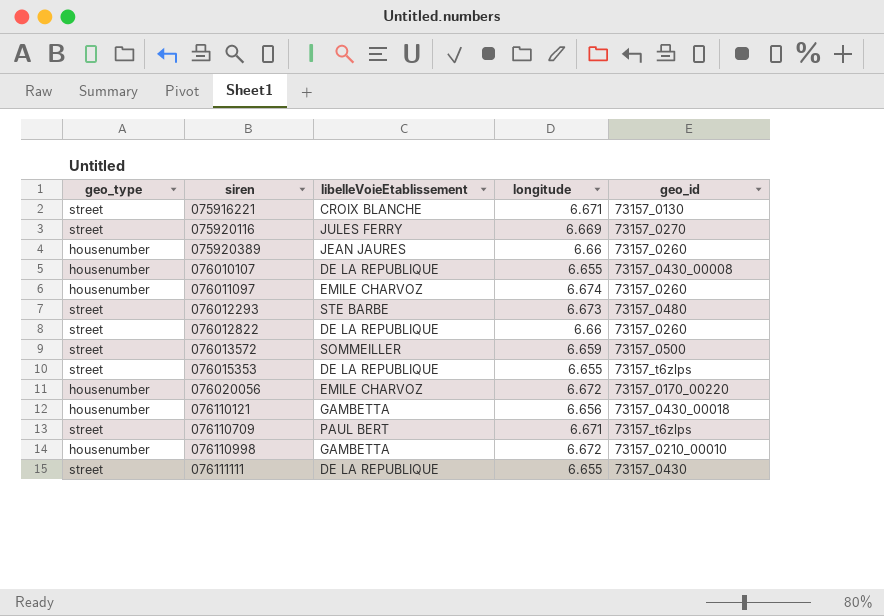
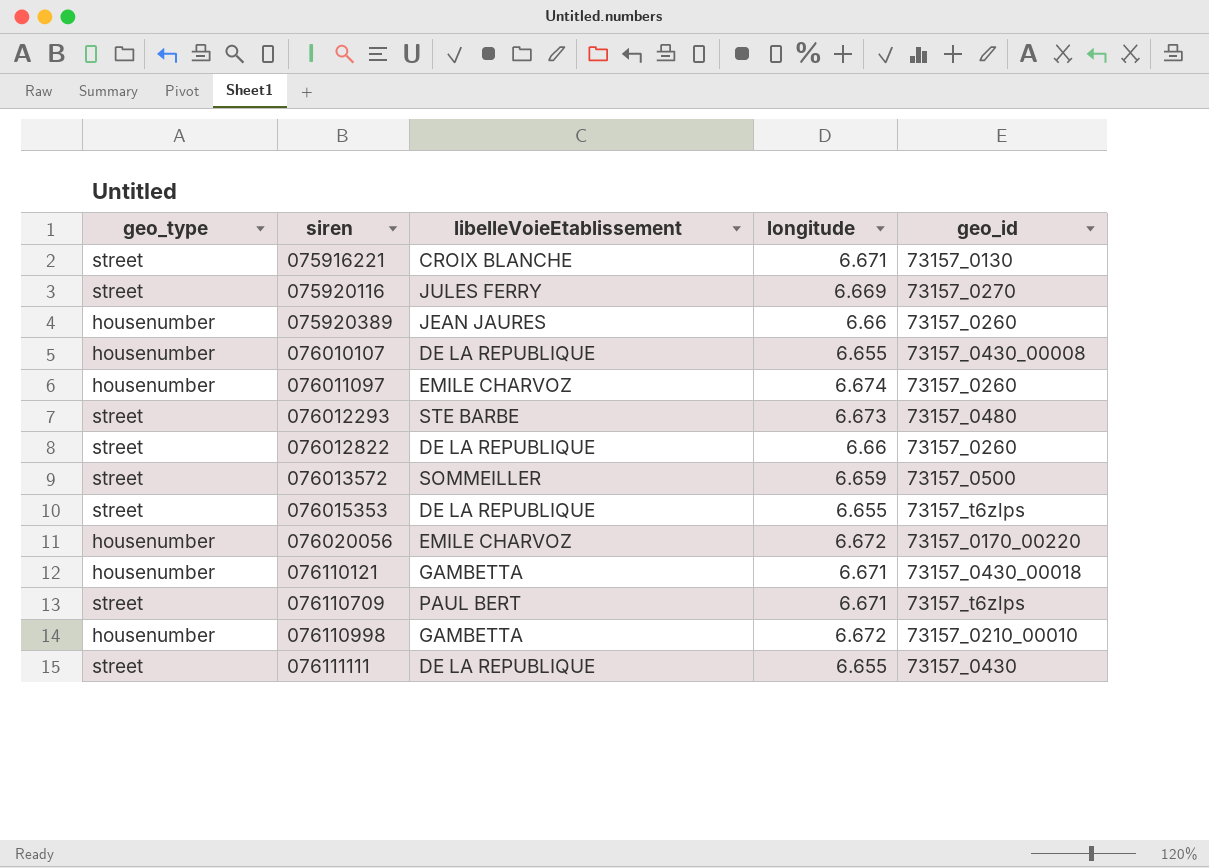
076110121 | longitude: 6.656 -> 6.671

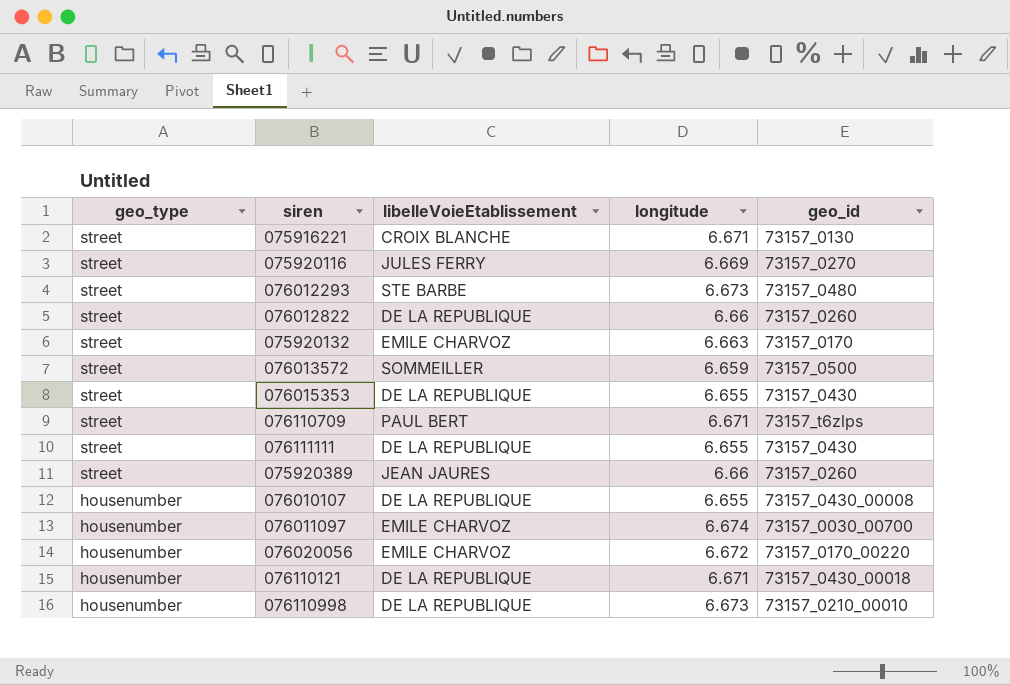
row order: siren ascending -> geo_type descending
row 075920132: none -> street | EMILE CHARVOZ | 6.663 | 73157_0170
076015353 | geo_id: 73157_t6zlps -> 73157_0430
075920389 | geo_type: housenumber -> street
076011097 | geo_id: 73157_0260 -> 73157_0030_00700
076110121 | libelleVoieEtablissement: GAMBETTA -> DE LA REPUBLIQUE
076110998 | libelleVoieEtablissement: GAMBETTA -> DE LA REPUBLIQUE
076110998 | longitude: 6.672 -> 6.673

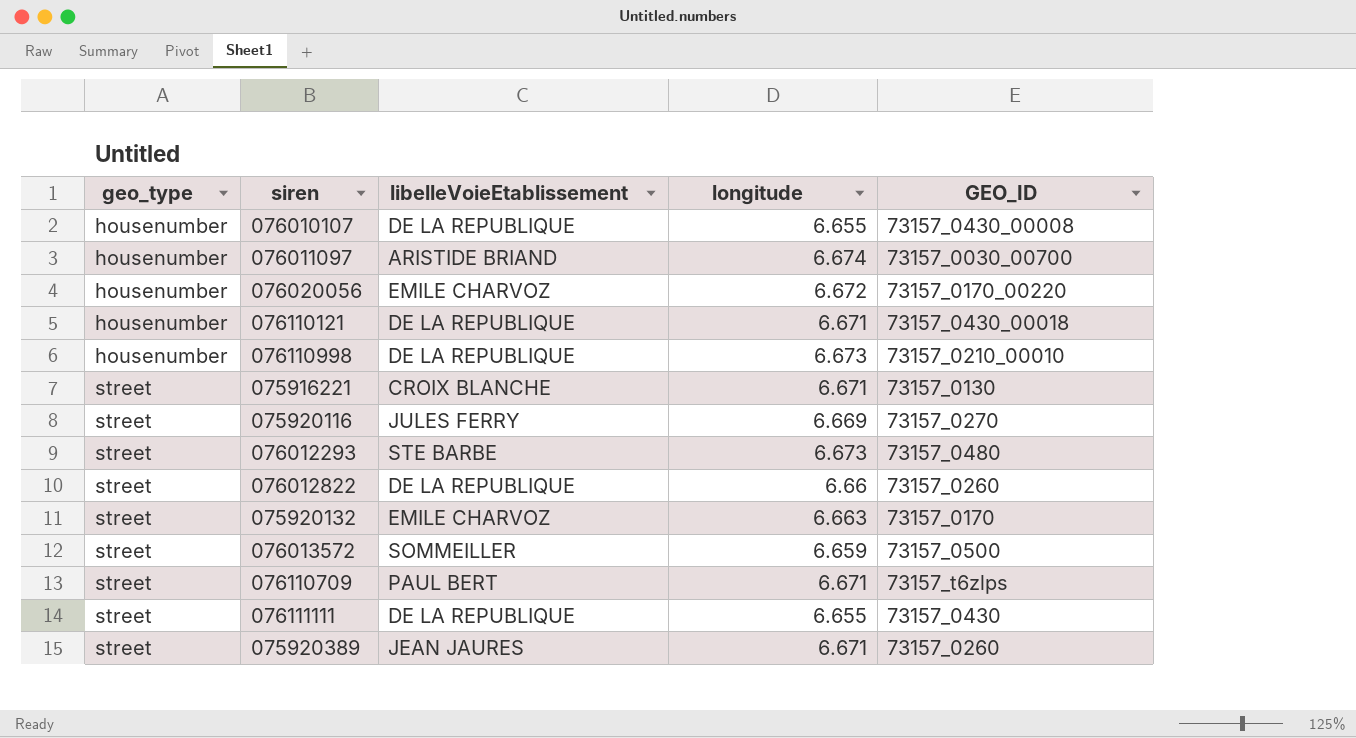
row order: geo_type descending -> geo_type ascending
column name: geo_id -> GEO_ID
row 076015353: street | DE LA REPUBLIQUE | 6.655 | 73157_0430 -> none
076011097 | libelleVoieEtablissement: EMILE CHARVOZ -> ARISTIDE BRIAND
075920389 | longitude: 6.66 -> 6.671

